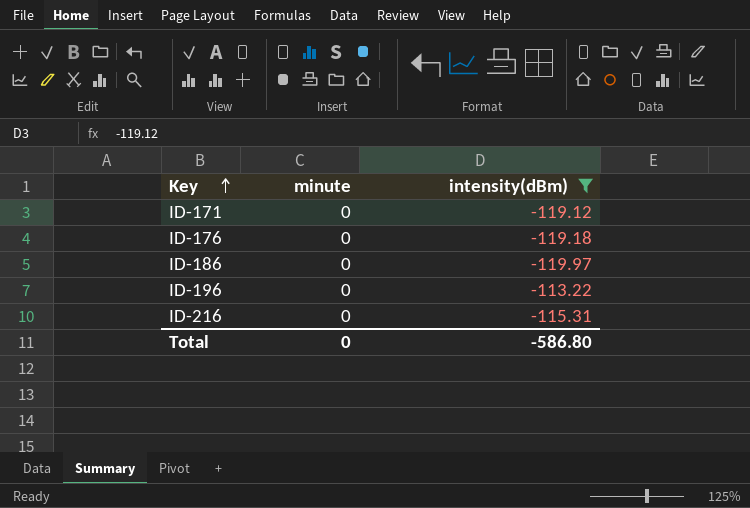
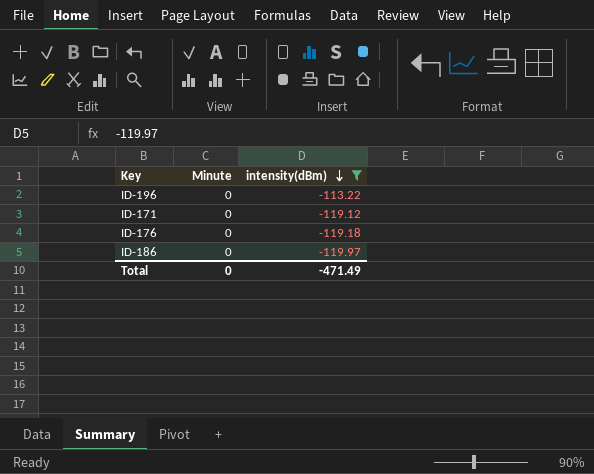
row order: Key ascending -> intensity(dBm) descending
column name: minute -> Minute
row ID-216: 0 | -115.31 -> none
Total | intensity(dBm): -586.80 -> -471.49

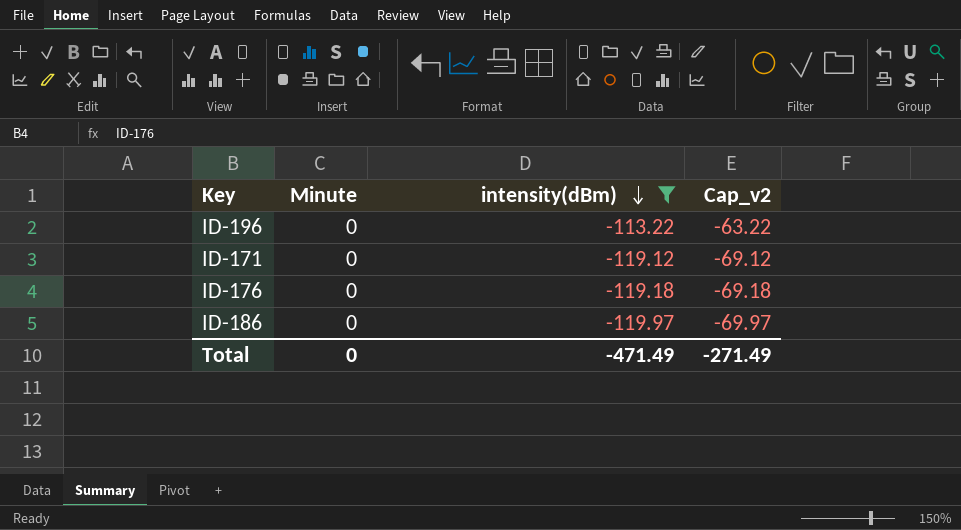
column Cap_v2 | formula: none -> [intensity(dBm)] + 50

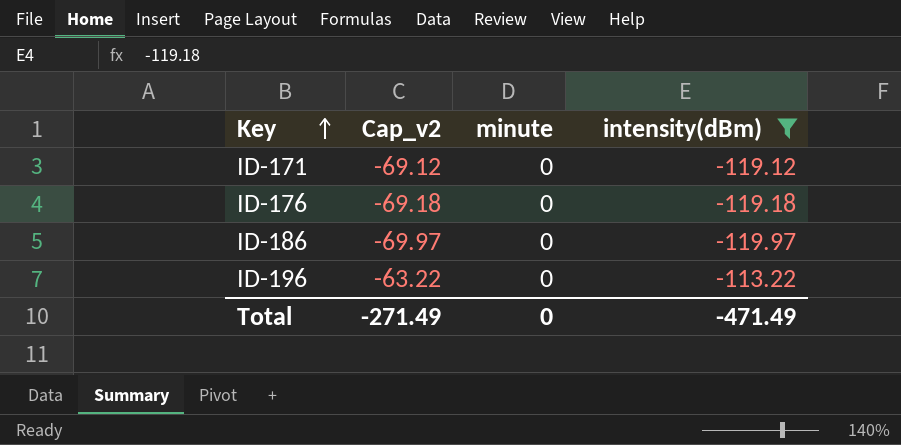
row order: intensity(dBm) descending -> Key ascending
column Cap_v2 | position: 4 -> 2
column name: Minute -> minute

